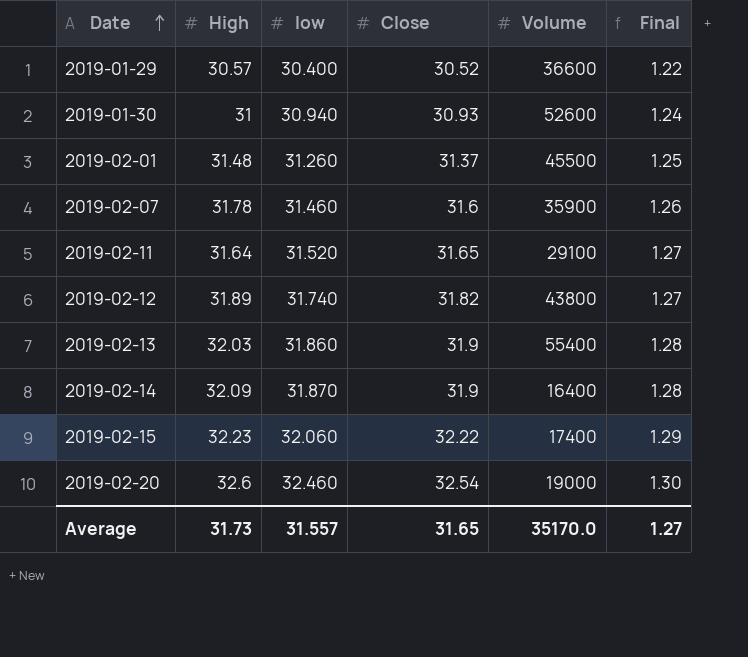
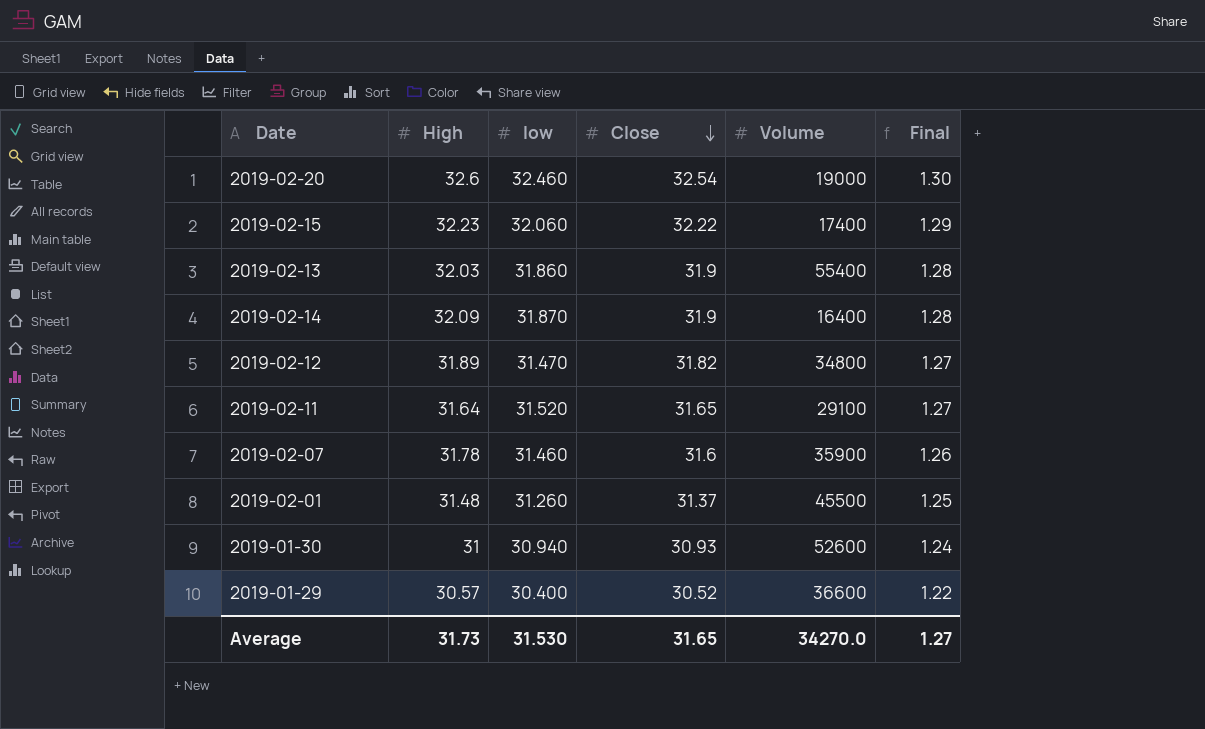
row order: Date ascending -> Close descending
2019-02-12 | low: 31.740 -> 31.470
2019-02-12 | Volume: 43800 -> 34800
Average | low: 31.557 -> 31.530
Average | Volume: 35170.0 -> 34270.0

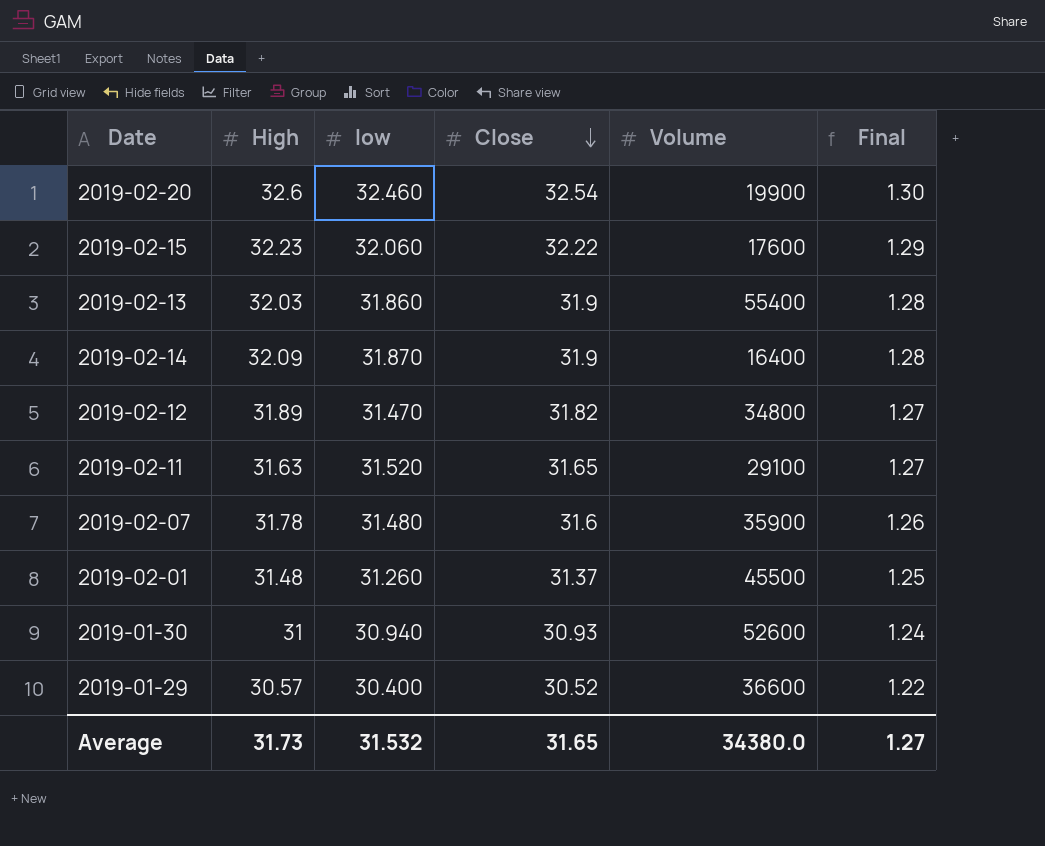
2019-02-20 | Volume: 19000 -> 19900
2019-02-15 | Volume: 17400 -> 17600
2019-02-11 | High: 31.64 -> 31.63
2019-02-07 | low: 31.460 -> 31.480
Average | low: 31.530 -> 31.532
Average | Volume: 34270.0 -> 34380.0

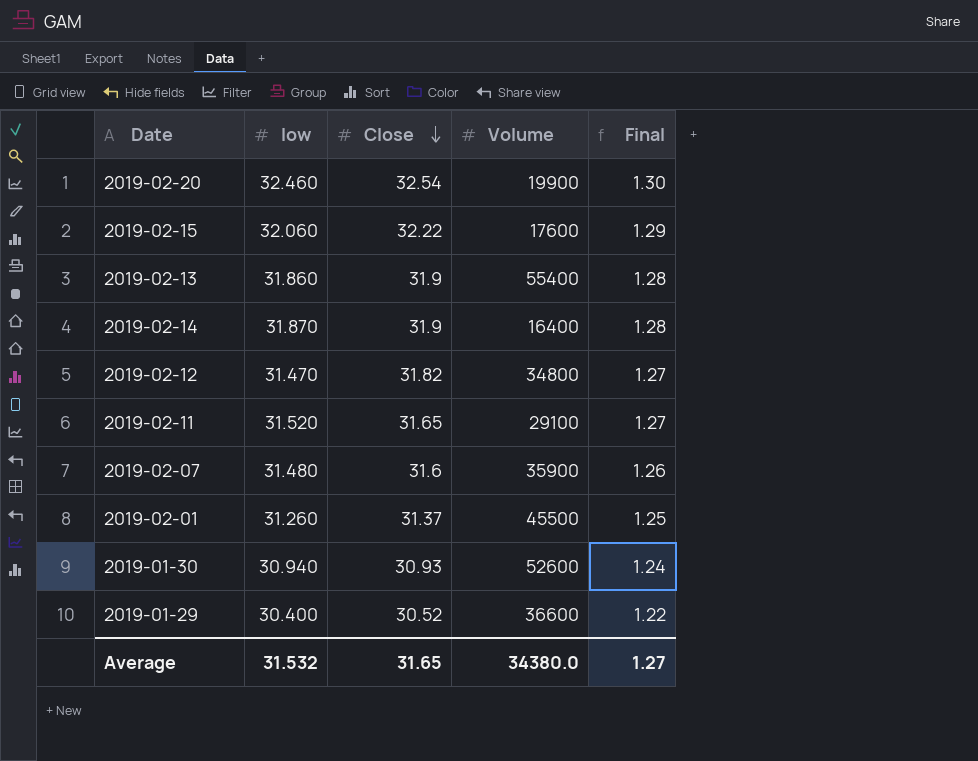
column High | position: 2 -> none

